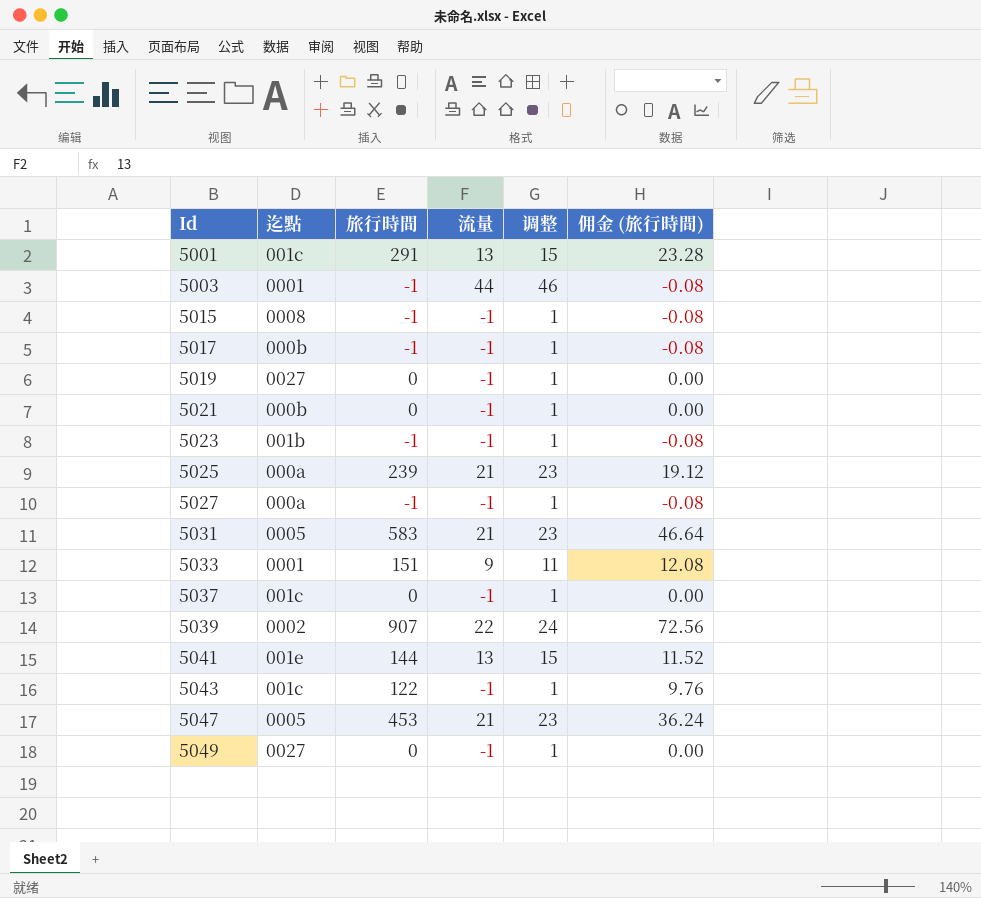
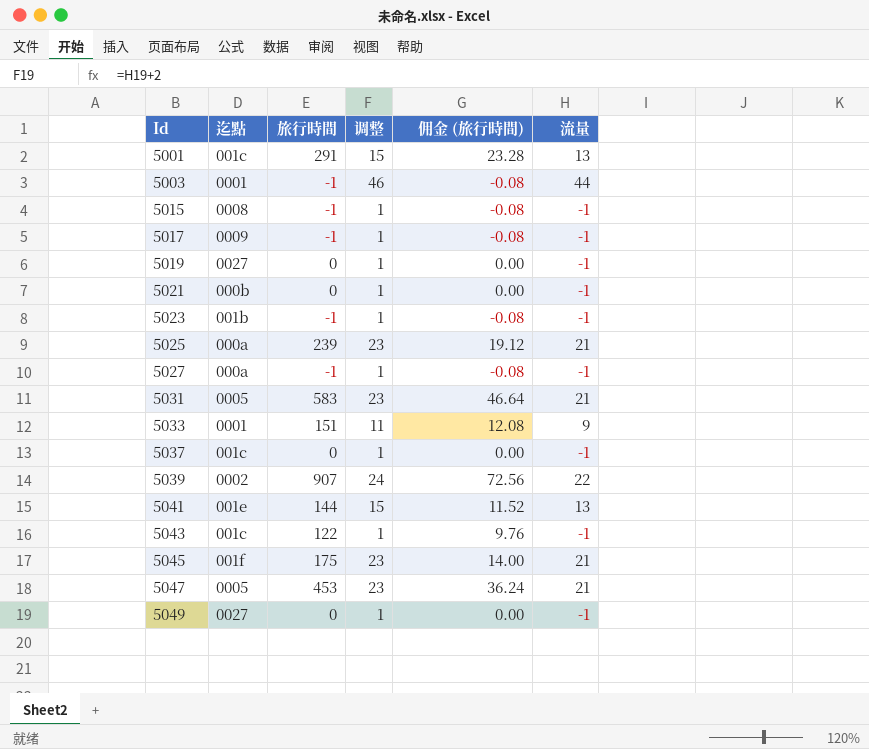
column 流量 | position: 4 -> 6
5017 | 迄點: 000b -> 0009
row 5045: none -> 001f | 175 | 23 | 14.00 | 21

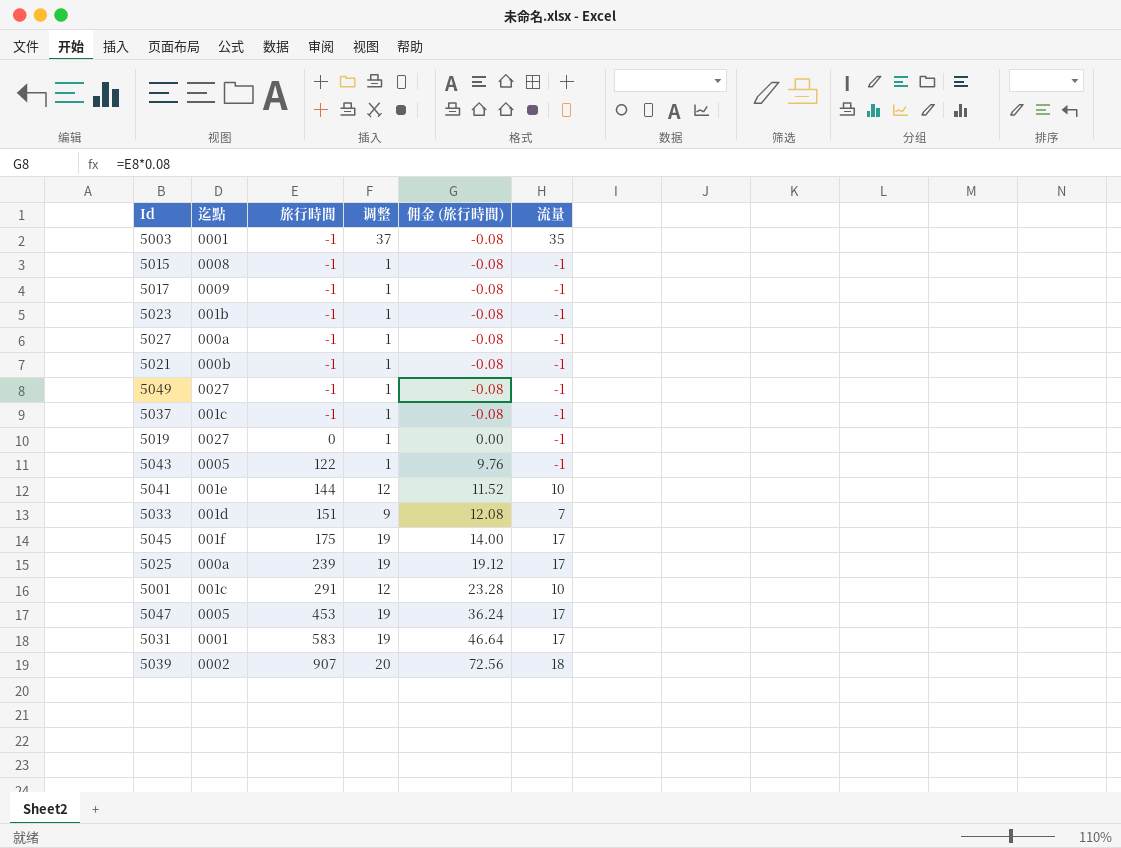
row order: Id ascending -> 旅行時間 ascending
5003 | 调整: 46 -> 37
5003 | 流量: 44 -> 35
5021 | 旅行時間: 0 -> -1
5021 | 佣金 (旅行時間): 0.00 -> -0.08
5049 | 旅行時間: 0 -> -1
5049 | 佣金 (旅行時間): 0.00 -> -0.08
5037 | 旅行時間: 0 -> -1
5037 | 佣金 (旅行時間): 0.00 -> -0.08
5043 | 迄點: 001c -> 0005
5041 | 调整: 15 -> 12
5041 | 流量: 13 -> 10
5033 | 迄點: 0001 -> 001d
5033 | 调整: 11 -> 9
5033 | 流量: 9 -> 7
5045 | 调整: 23 -> 19
5045 | 流量: 21 -> 17
5025 | 调整: 23 -> 19
5025 | 流量: 21 -> 17
5001 | 调整: 15 -> 12
5001 | 流量: 13 -> 10
5047 | 调整: 23 -> 19
5047 | 流量: 21 -> 17
5031 | 迄點: 0005 -> 0001
5031 | 调整: 23 -> 19
5031 | 流量: 21 -> 17
5039 | 调整: 24 -> 20
5039 | 流量: 22 -> 18

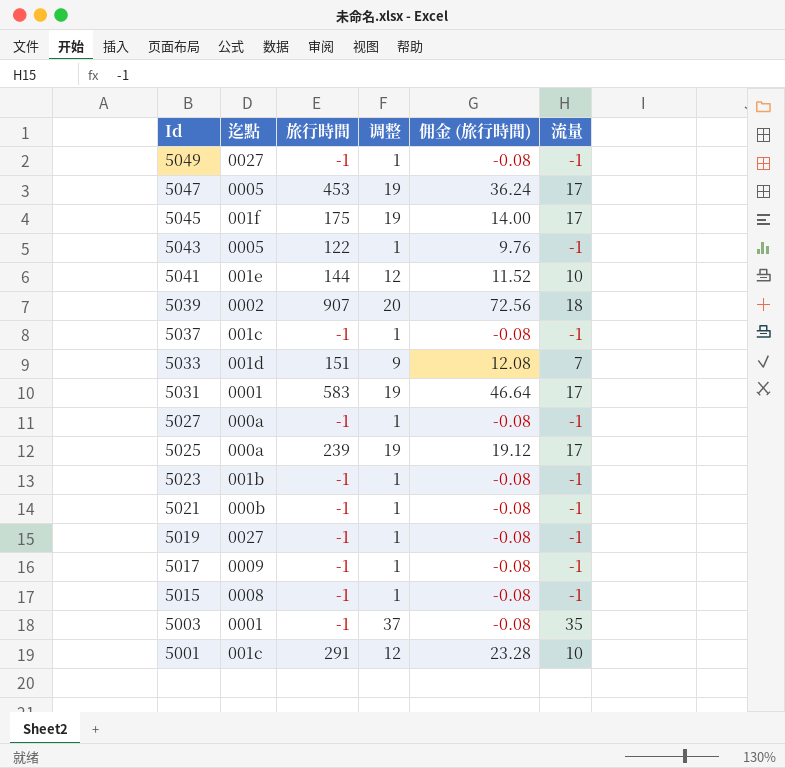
row order: 旅行時間 ascending -> Id descending
5019 | 旅行時間: 0 -> -1
5019 | 佣金 (旅行時間): 0.00 -> -0.08

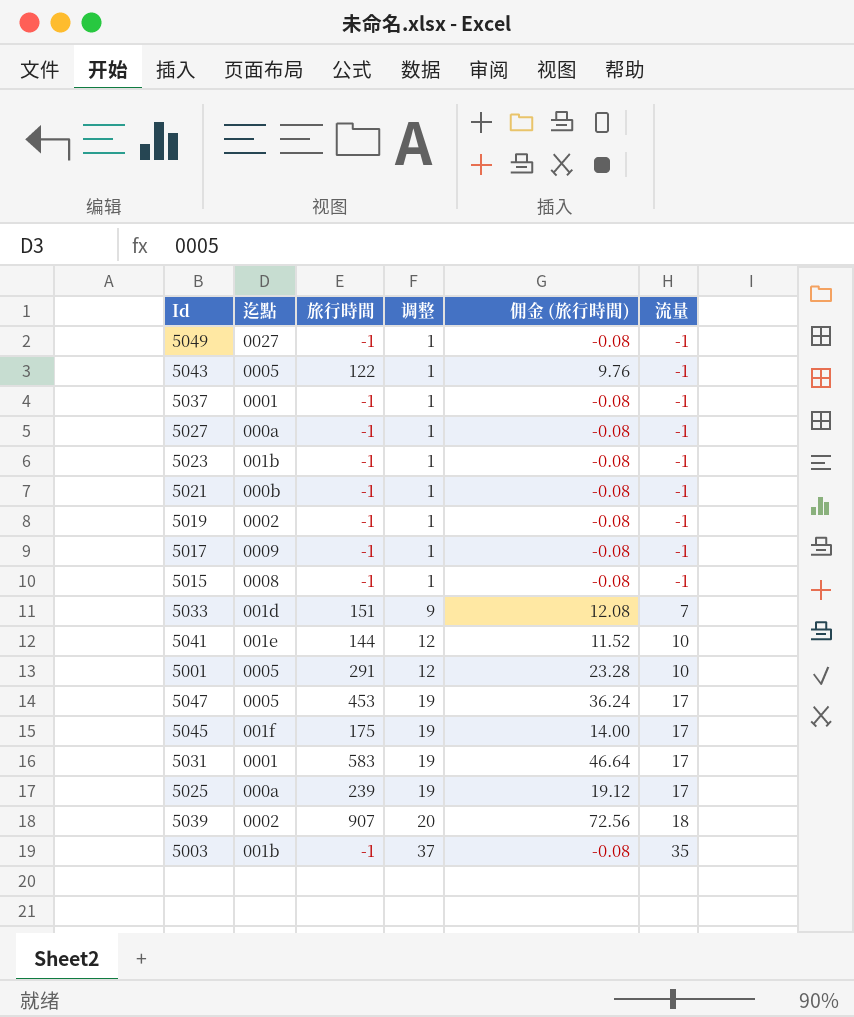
row order: Id descending -> 调整 ascending
5037 | 迄點: 001c -> 0001
5019 | 迄點: 0027 -> 0002
5001 | 迄點: 001c -> 0005
5003 | 迄點: 0001 -> 001b

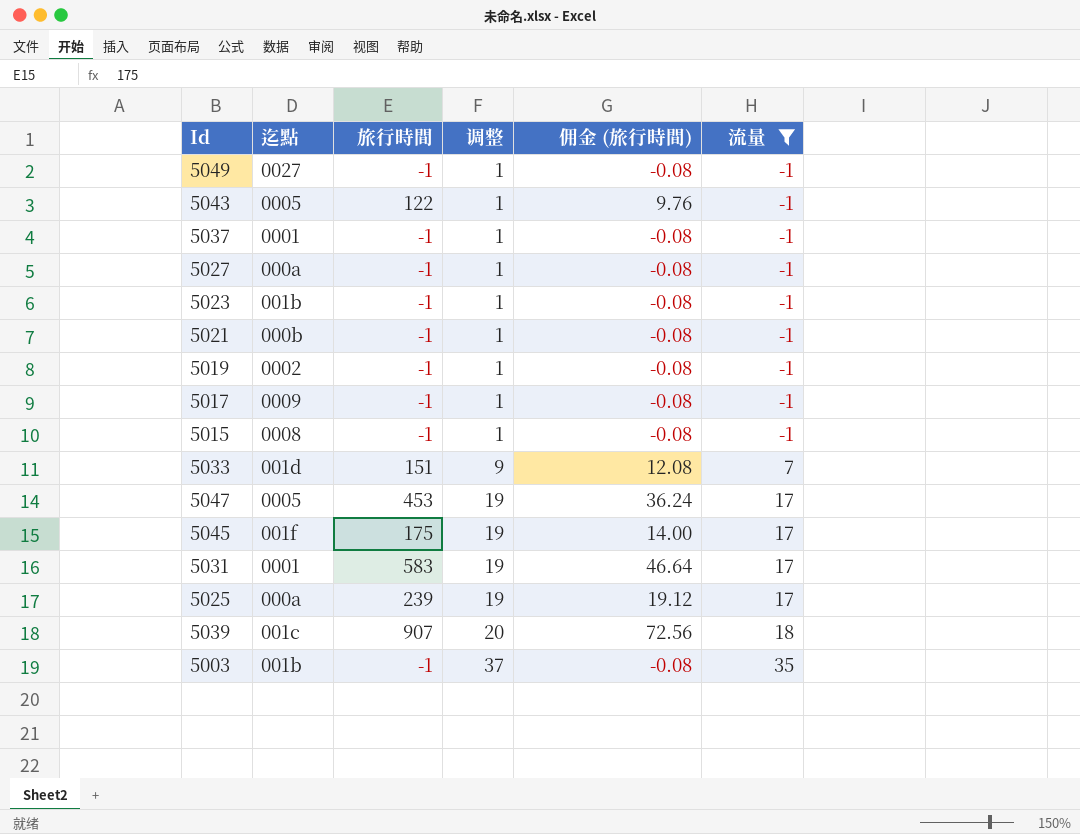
filter: none -> 流量 != 10
5039 | 迄點: 0002 -> 001c

